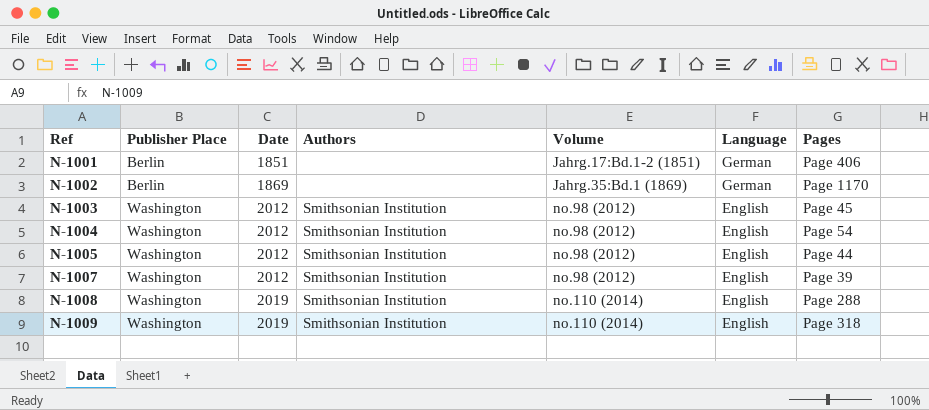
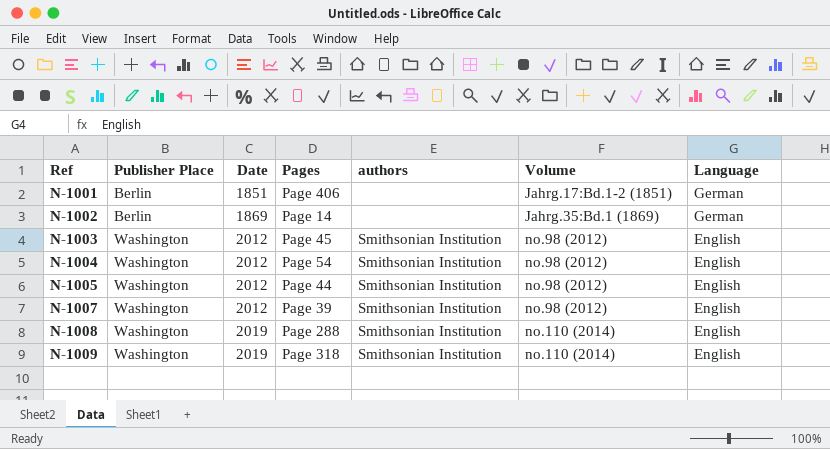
column Pages | position: 7 -> 4
column name: Authors -> authors
N-1002 | Pages: Page 1170 -> Page 14

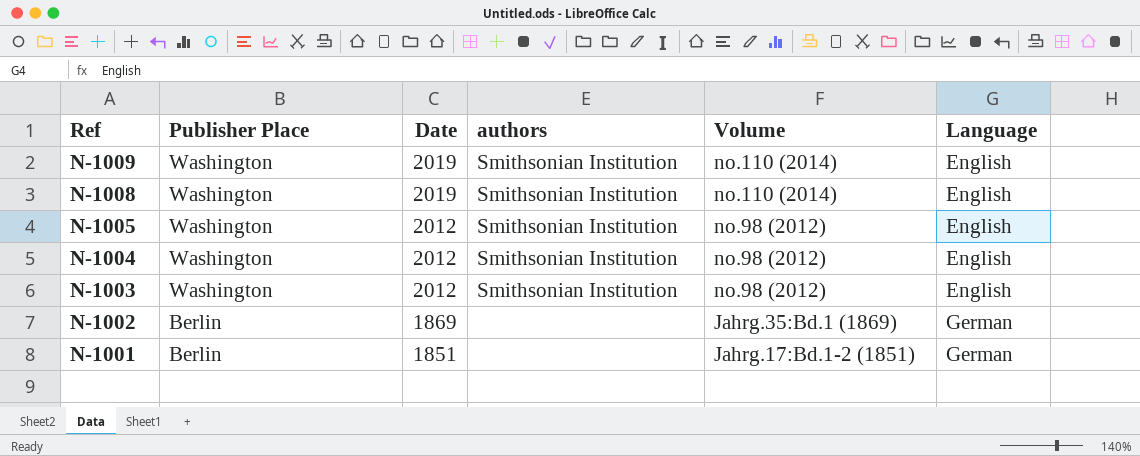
row order: Ref ascending -> Ref descending
column Pages | position: 4 -> none
row N-1007: Washington | 2012 | Page 39 | Smithsonian Institution | no.98 (2012) | English -> none

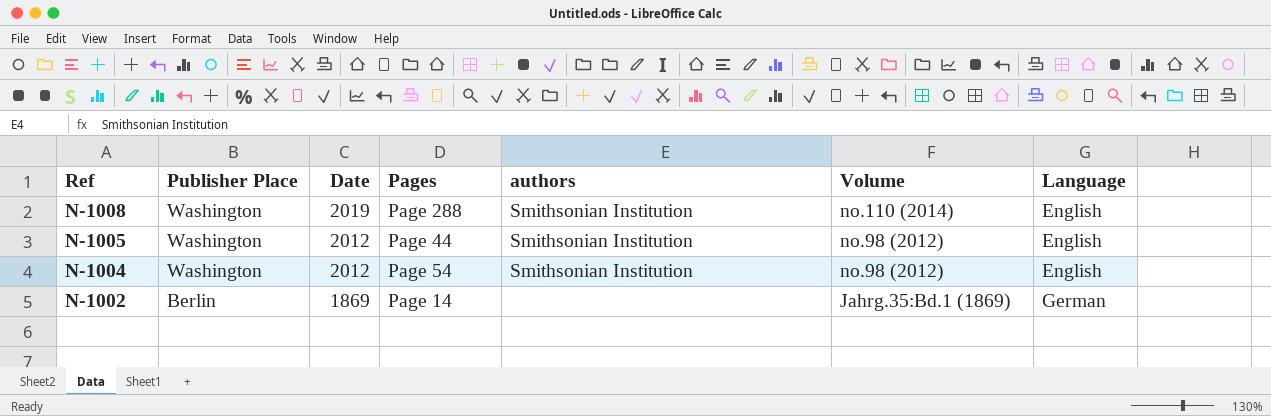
column Pages | position: none -> 4
row N-1009: Washington | 2019 | Smithsonian Institution | no.110 (2014) | English -> none
row N-1003: Washington | 2012 | Smithsonian Institution | no.98 (2012) | English -> none
row N-1001: Berlin | 1851 | none | Jahrg.17:Bd.1-2 (1851) | German -> none

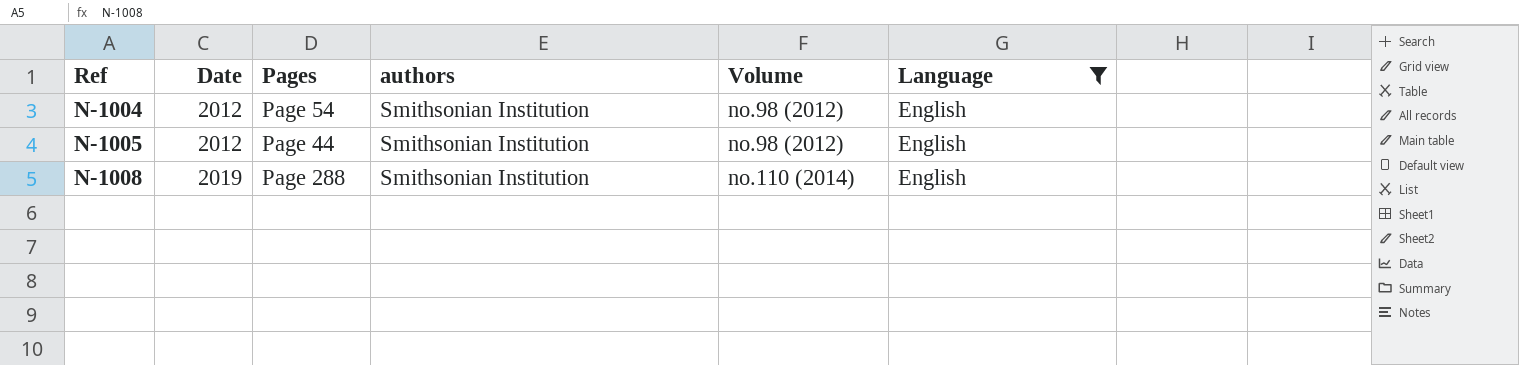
filter: none -> Language = English
row order: Ref descending -> Ref ascending
column Publisher Place | position: 2 -> none

